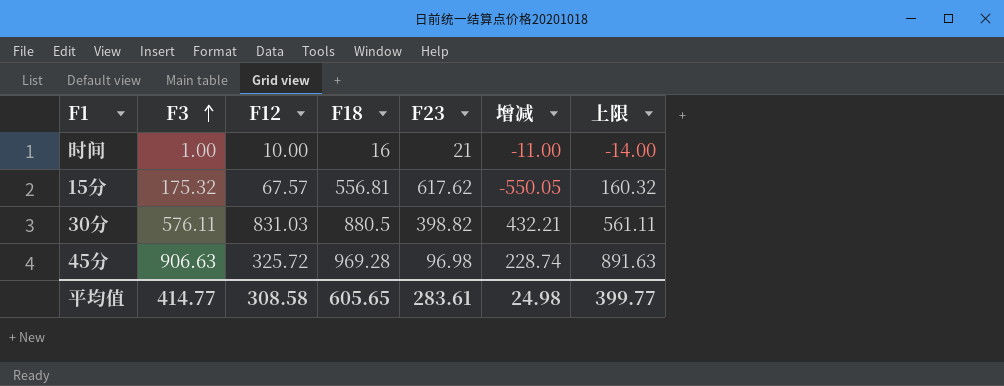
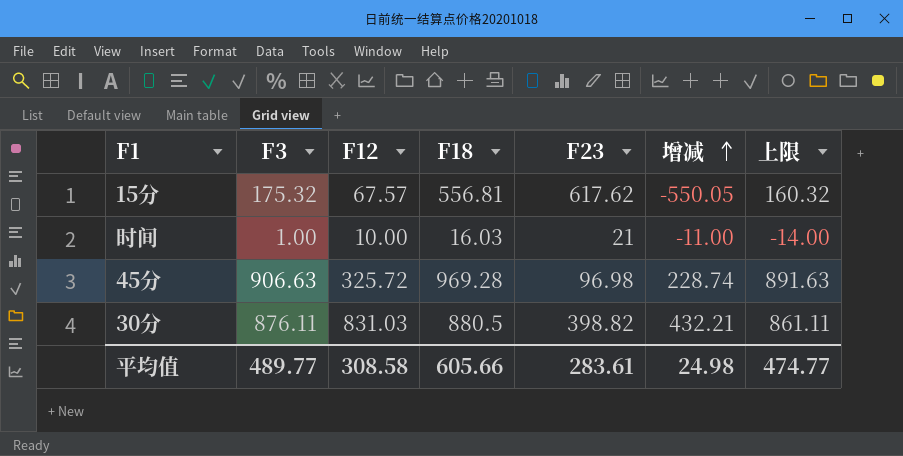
row order: F3 ascending -> 增减 ascending
时间 | F18: 16 -> 16.03
30分 | F3: 576.11 -> 876.11
30分 | 上限: 561.11 -> 861.11
平均值 | F3: 414.77 -> 489.77
平均值 | F18: 605.65 -> 605.66
平均值 | 上限: 399.77 -> 474.77

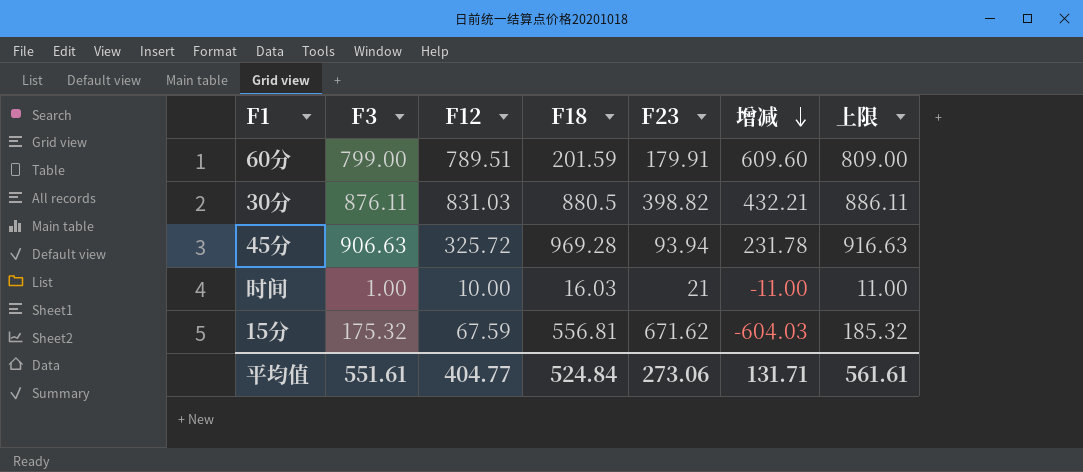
row order: 增减 ascending -> 增减 descending
column 上限 | formula: [F3] - 15 -> [F3] + 10
row 60分: none -> 799.00 | 789.51 | 201.59 | 179.91 | 609.60 | 809.00
45分 | F23: 96.98 -> 93.94
45分 | 增减: 228.74 -> 231.78
15分 | F12: 67.57 -> 67.59
15分 | F23: 617.62 -> 671.62
15分 | 增减: -550.05 -> -604.03
平均值 | F3: 489.77 -> 551.61
平均值 | F12: 308.58 -> 404.77
平均值 | F18: 605.66 -> 524.84
平均值 | F23: 283.61 -> 273.06
平均值 | 增减: 24.98 -> 131.71
平均值 | 上限: 474.77 -> 561.61

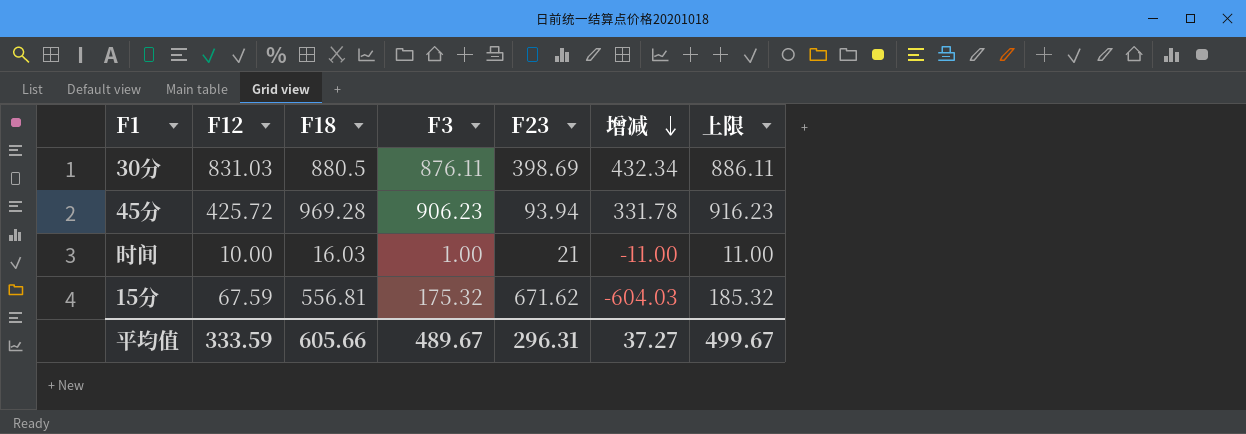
column F3 | position: 2 -> 4
row 60分: 799.00 | 789.51 | 201.59 | 179.91 | 609.60 | 809.00 -> none
30分 | F23: 398.82 -> 398.69
30分 | 增减: 432.21 -> 432.34
45分 | F12: 325.72 -> 425.72
45分 | F3: 906.63 -> 906.23
45分 | 增减: 231.78 -> 331.78
45分 | 上限: 916.63 -> 916.23
平均值 | F12: 404.77 -> 333.59
平均值 | F18: 524.84 -> 605.66
平均值 | F3: 551.61 -> 489.67
平均值 | F23: 273.06 -> 296.31
平均值 | 增减: 131.71 -> 37.27
平均值 | 上限: 561.61 -> 499.67

